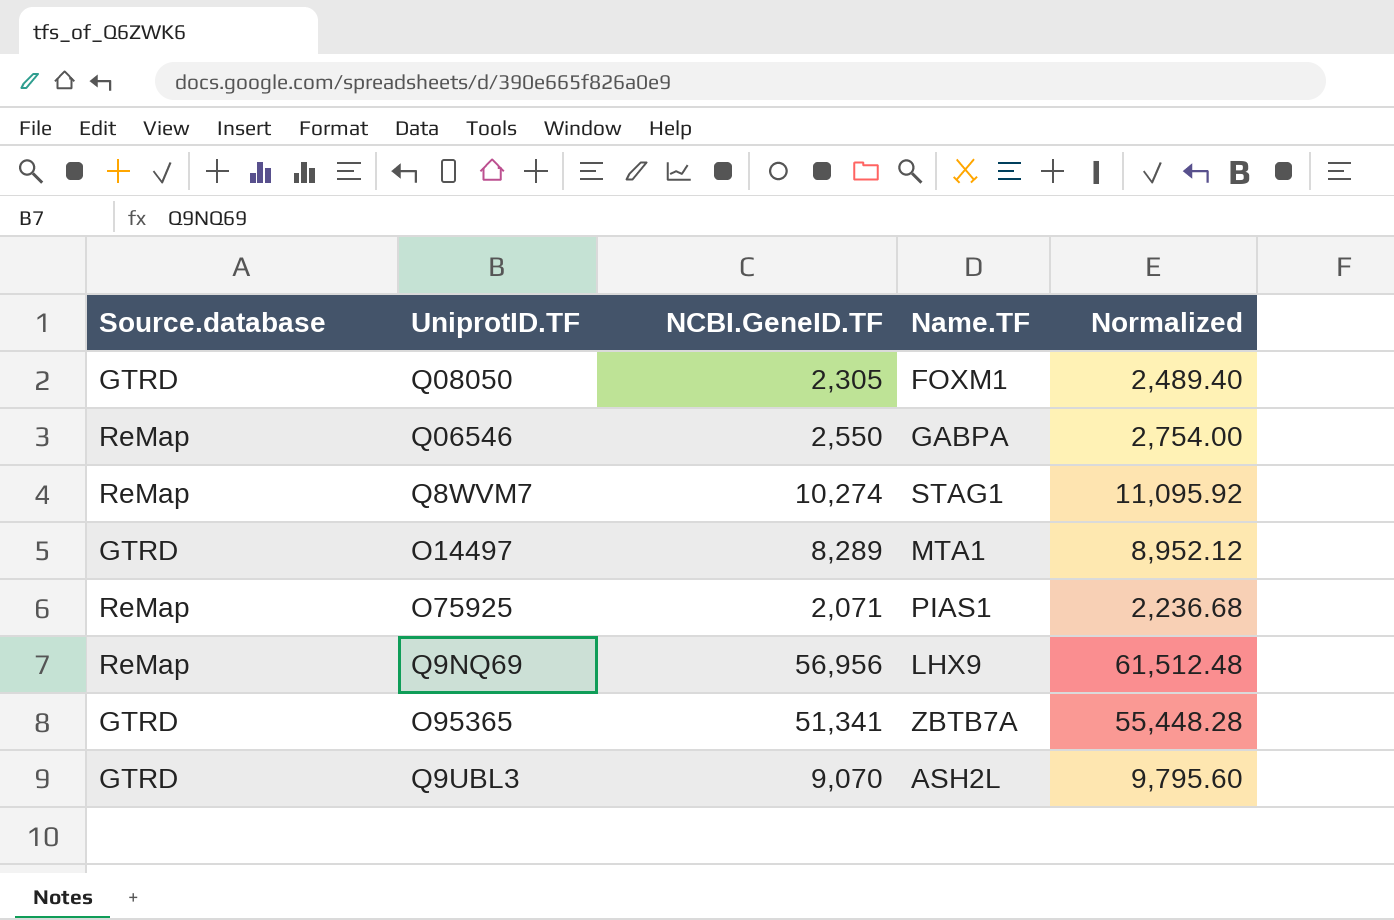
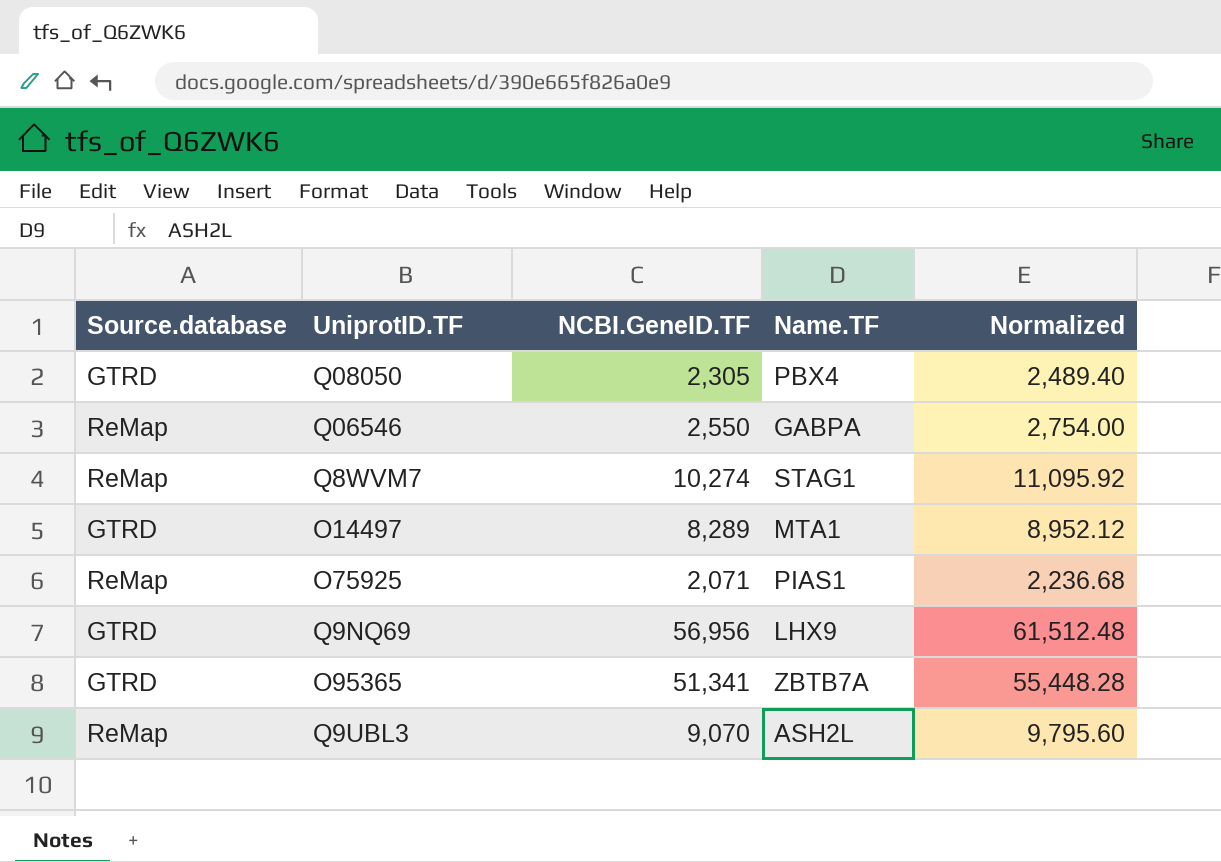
Q08050 | Name.TF: FOXM1 -> PBX4
Q9NQ69 | Source.database: ReMap -> GTRD
Q9UBL3 | Source.database: GTRD -> ReMap

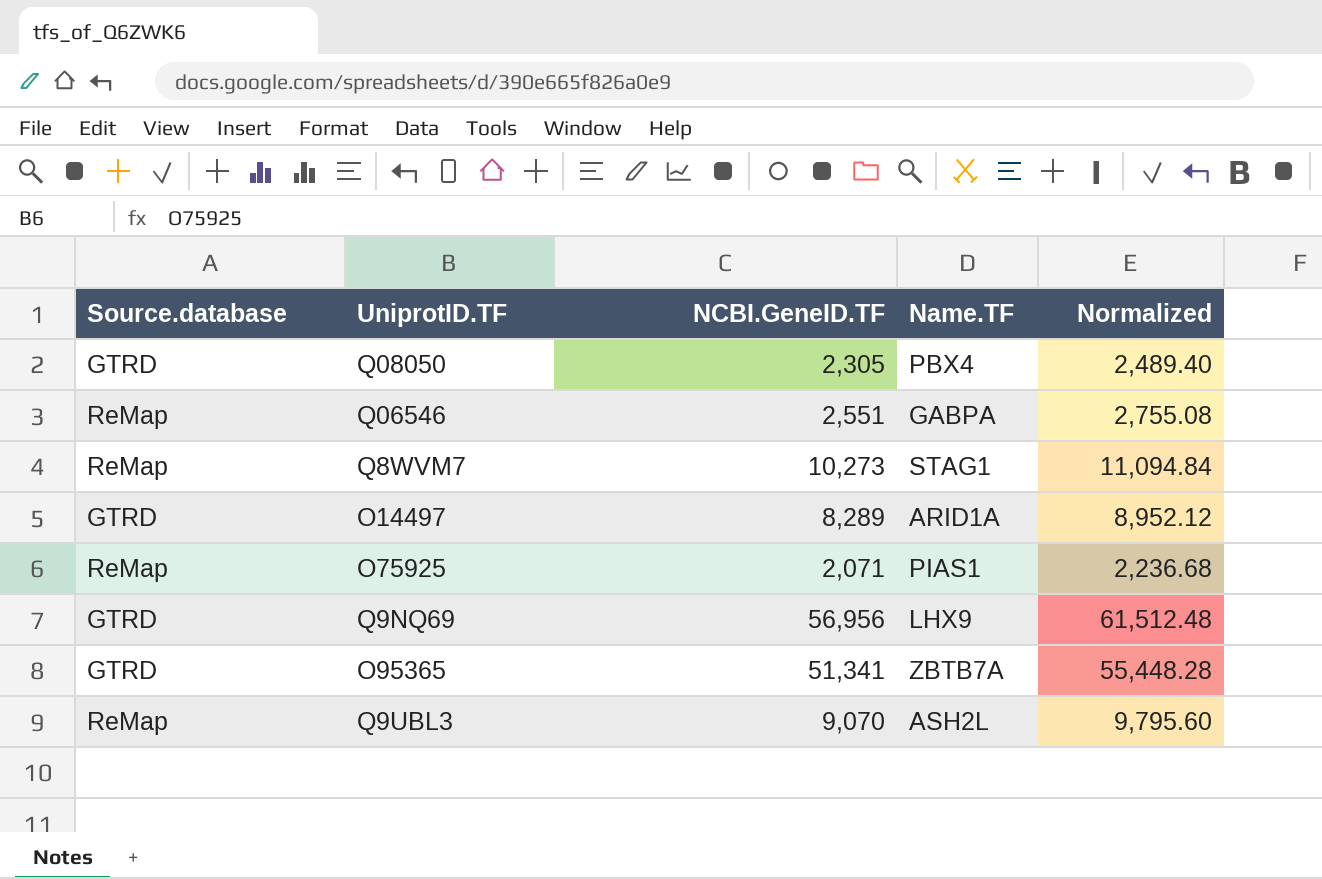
Q06546 | NCBI.GeneID.TF: 2,550 -> 2,551
Q06546 | Normalized: 2,754.00 -> 2,755.08
Q8WVM7 | NCBI.GeneID.TF: 10,274 -> 10,273
Q8WVM7 | Normalized: 11,095.92 -> 11,094.84
O14497 | Name.TF: MTA1 -> ARID1A

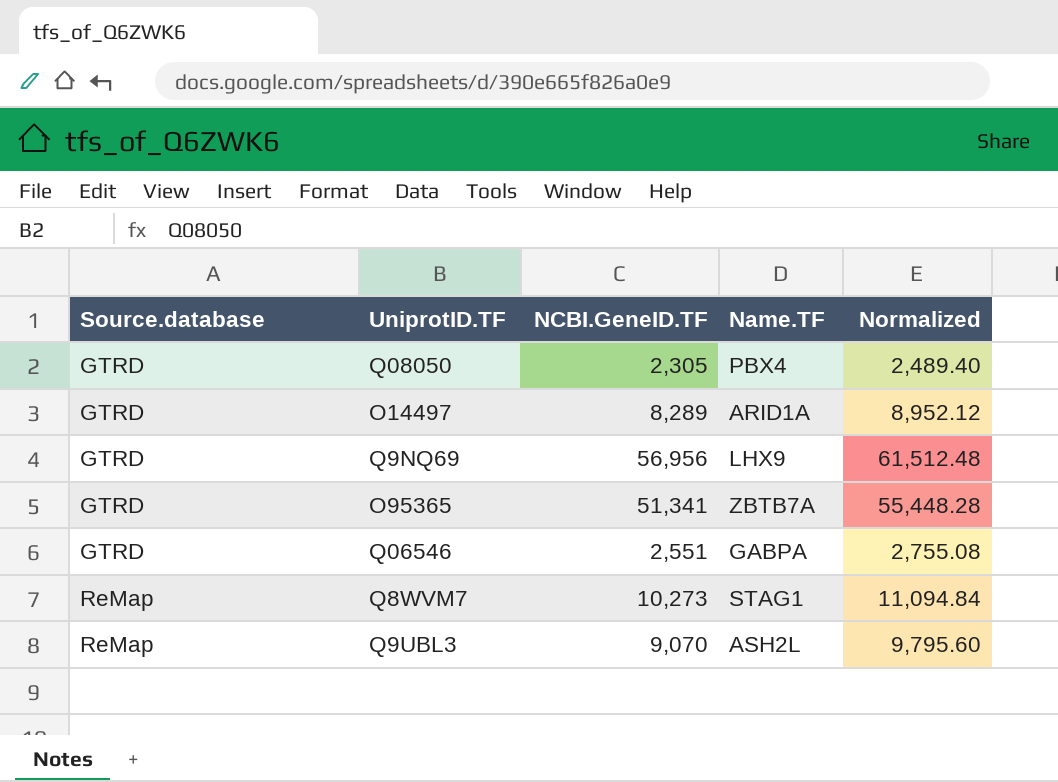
row order: none -> Source.database ascending
row O75925: ReMap | 2,071 | PIAS1 | 2,236.68 -> none
Q06546 | Source.database: ReMap -> GTRD

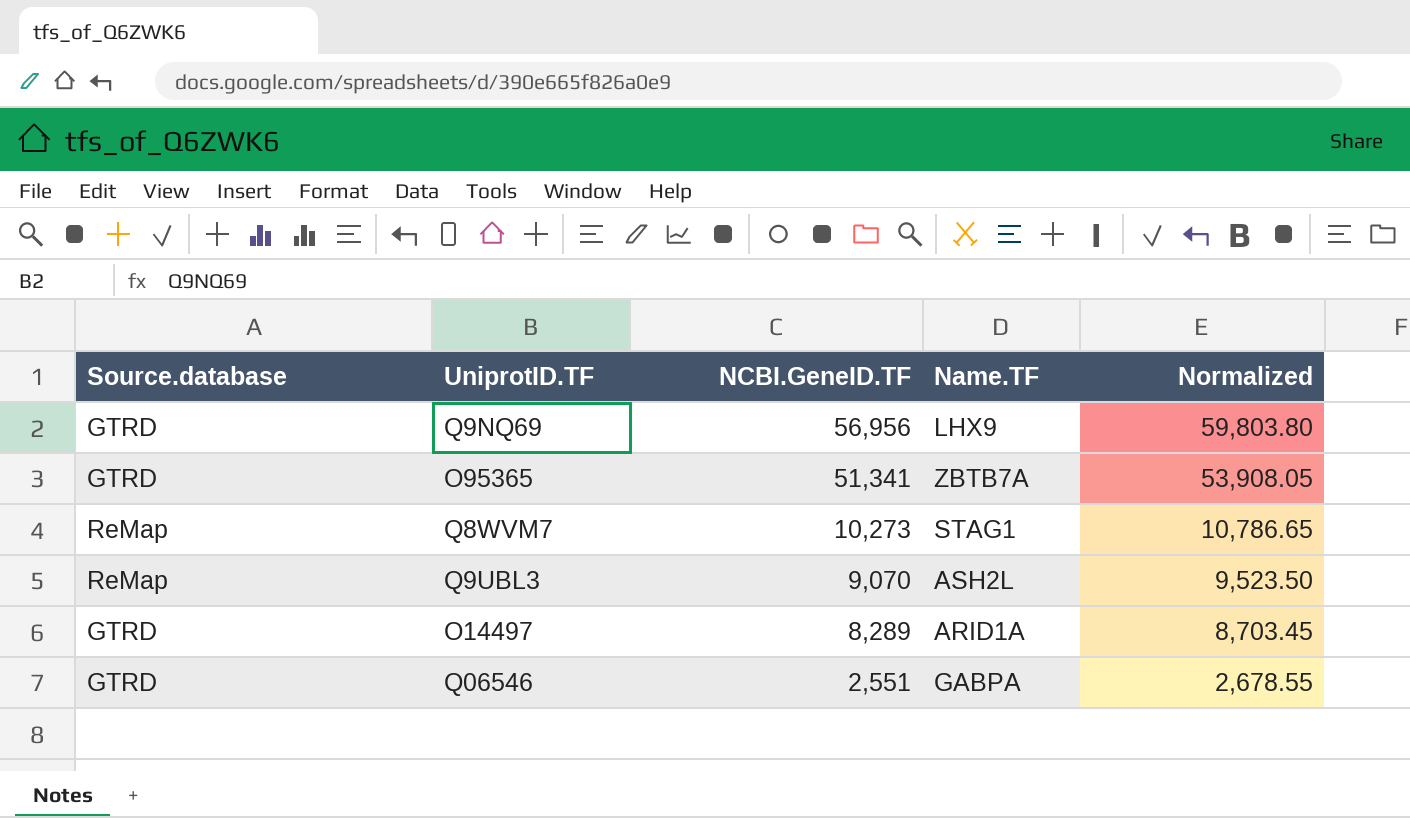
row order: Source.database ascending -> NCBI.GeneID.TF descending
column Normalized | formula: [NCBI.GeneID.TF] * 1.08 -> [NCBI.GeneID.TF] * 1.05
row Q08050: GTRD | 2,305 | PBX4 | 2,489.40 -> none

